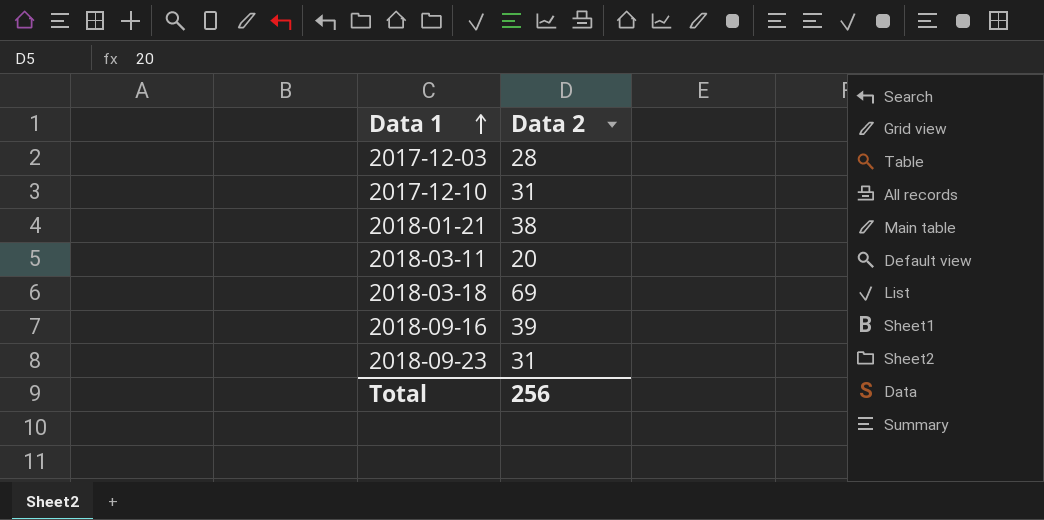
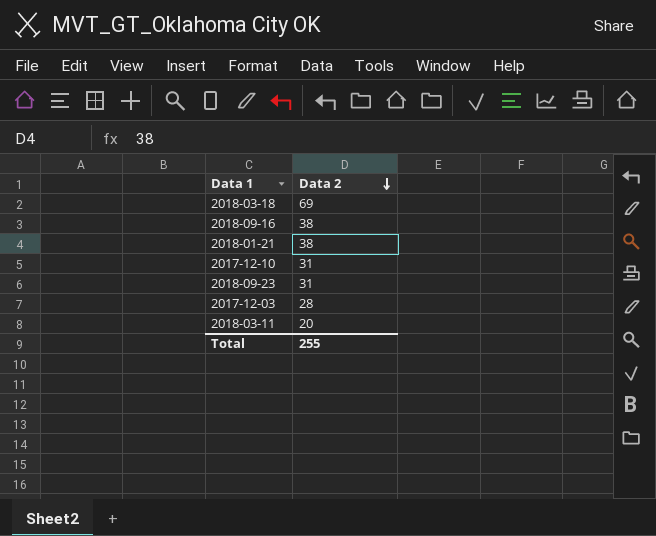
row order: Data 1 ascending -> Data 2 descending
2018-09-16 | Data 2: 39 -> 38
Total | Data 2: 256 -> 255

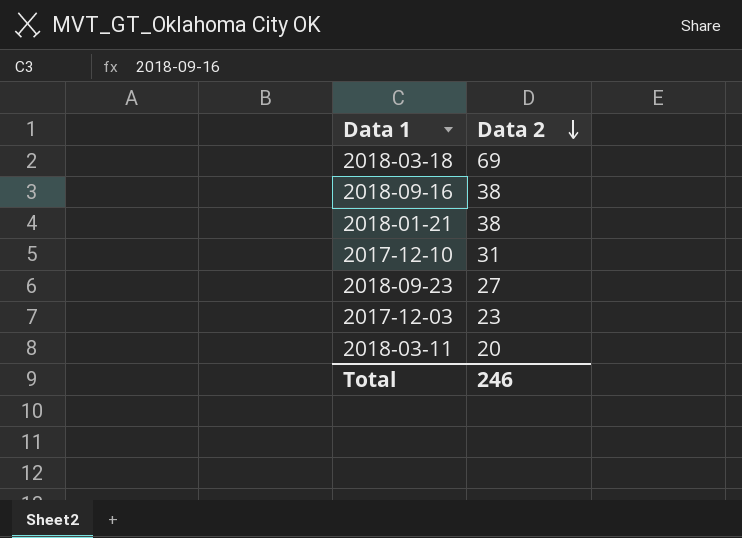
2018-09-23 | Data 2: 31 -> 27
2017-12-03 | Data 2: 28 -> 23
Total | Data 2: 255 -> 246

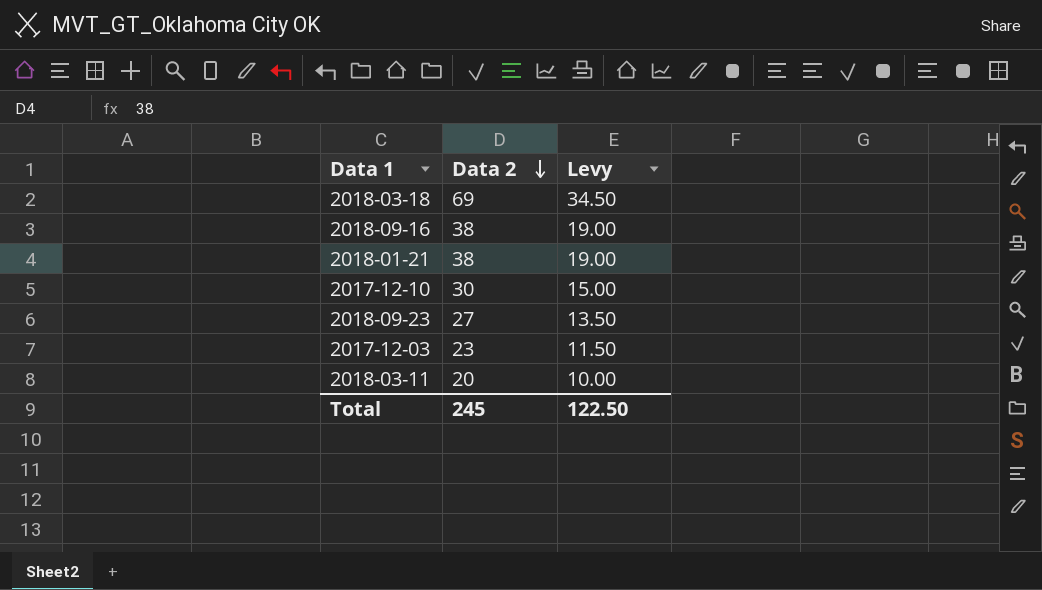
column Levy | formula: none -> [Data 2] * 0.5
2017-12-10 | Data 2: 31 -> 30
Total | Data 2: 246 -> 245

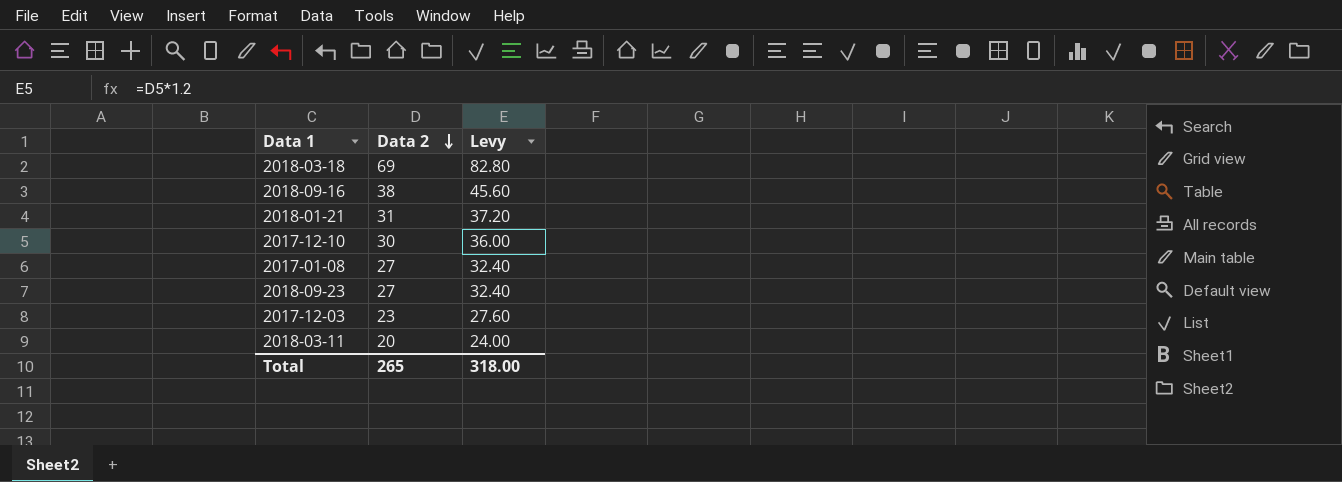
column Levy | formula: [Data 2] * 0.5 -> [Data 2] * 1.2
2018-01-21 | Data 2: 38 -> 31
row 2017-01-08: none -> 27 | 32.40
Total | Data 2: 245 -> 265
Total | Levy: 122.50 -> 318.00

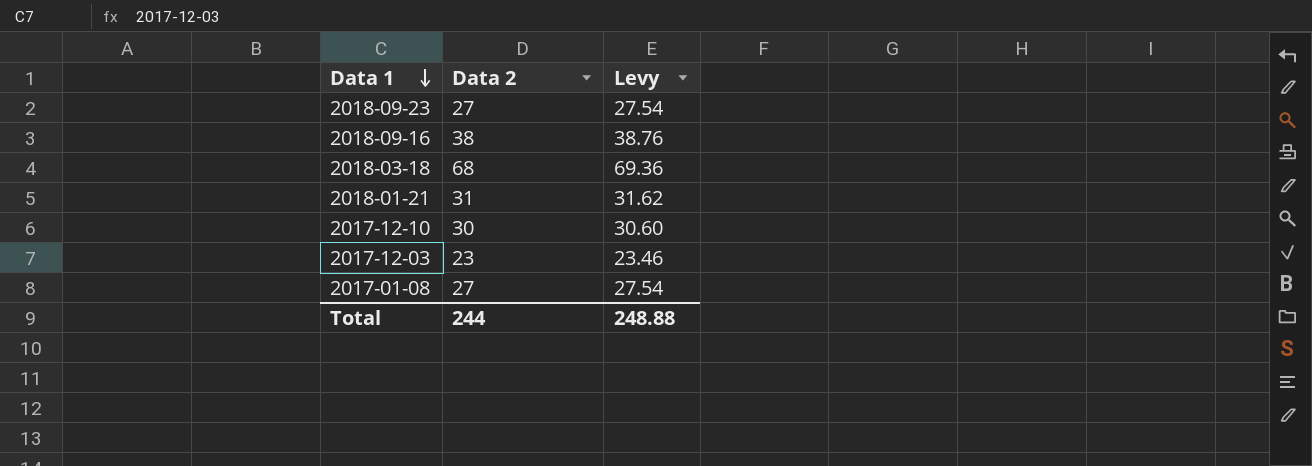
row order: Data 2 descending -> Data 1 descending
column Levy | formula: [Data 2] * 1.2 -> [Data 2] * 1.02
row 2018-03-11: 20 | 24.00 -> none
2018-03-18 | Data 2: 69 -> 68
Total | Data 2: 265 -> 244
Total | Levy: 318.00 -> 248.88

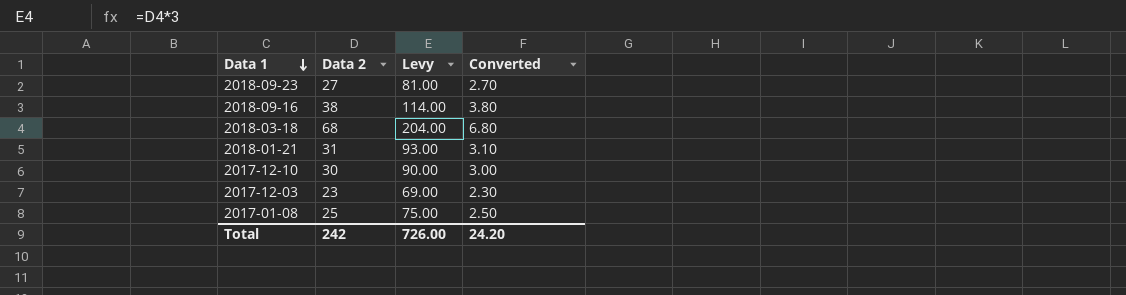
column Levy | formula: [Data 2] * 1.02 -> [Data 2] * 3
column Converted | formula: none -> [Data 2] * 0.1
2017-01-08 | Data 2: 27 -> 25
Total | Data 2: 244 -> 242
Total | Levy: 248.88 -> 726.00

